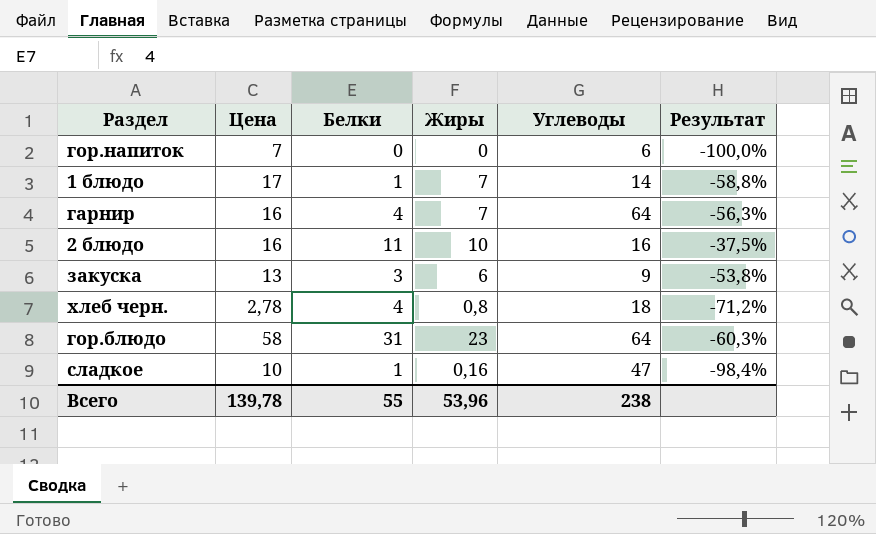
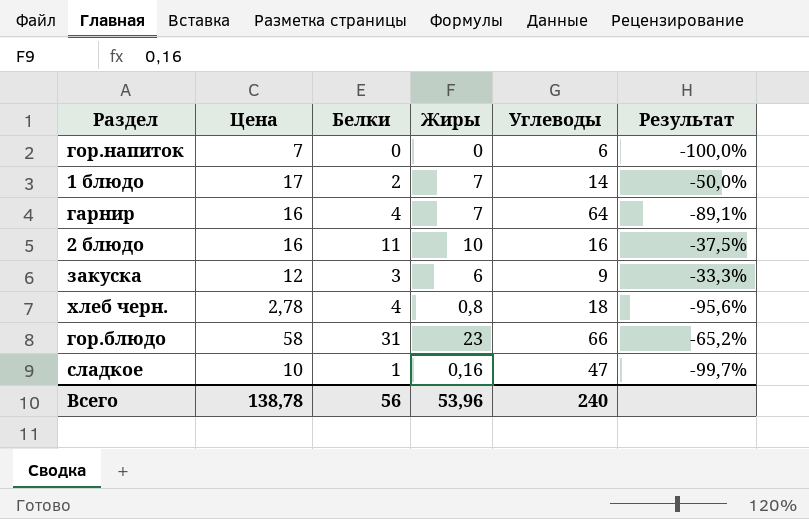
column Результат | formula: ([Жиры] - [Цена]) / [Цена] -> ([Жиры] - [Углеводы]) / [Углеводы]
1 блюдо | Белки: 1 -> 2
закуска | Цена: 13 -> 12
гор.блюдо | Углеводы: 64 -> 66
Всего | Цена: 139,78 -> 138,78
Всего | Белки: 55 -> 56
Всего | Углеводы: 238 -> 240

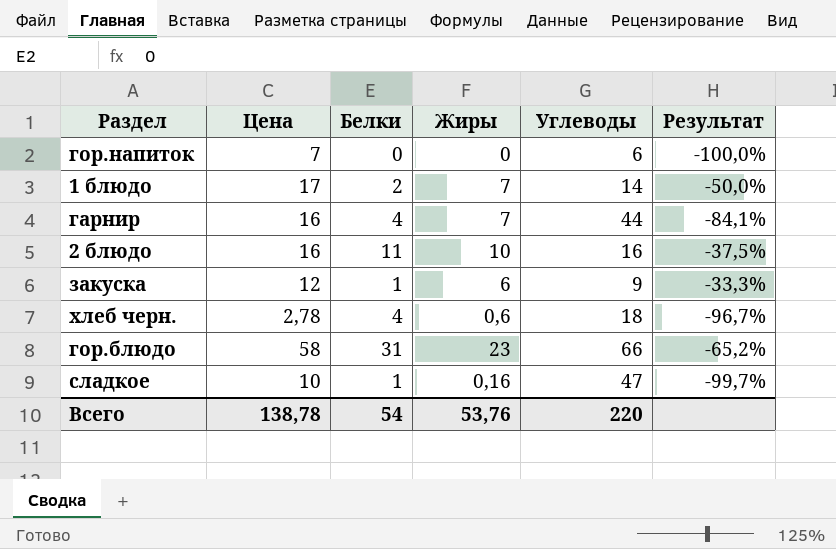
гарнир | Углеводы: 64 -> 44
гарнир | Результат: -89,1% -> -84,1%
закуска | Белки: 3 -> 1
хлеб черн. | Жиры: 0,8 -> 0,6
хлеб черн. | Результат: -95,6% -> -96,7%
Всего | Белки: 56 -> 54
Всего | Жиры: 53,96 -> 53,76
Всего | Углеводы: 240 -> 220

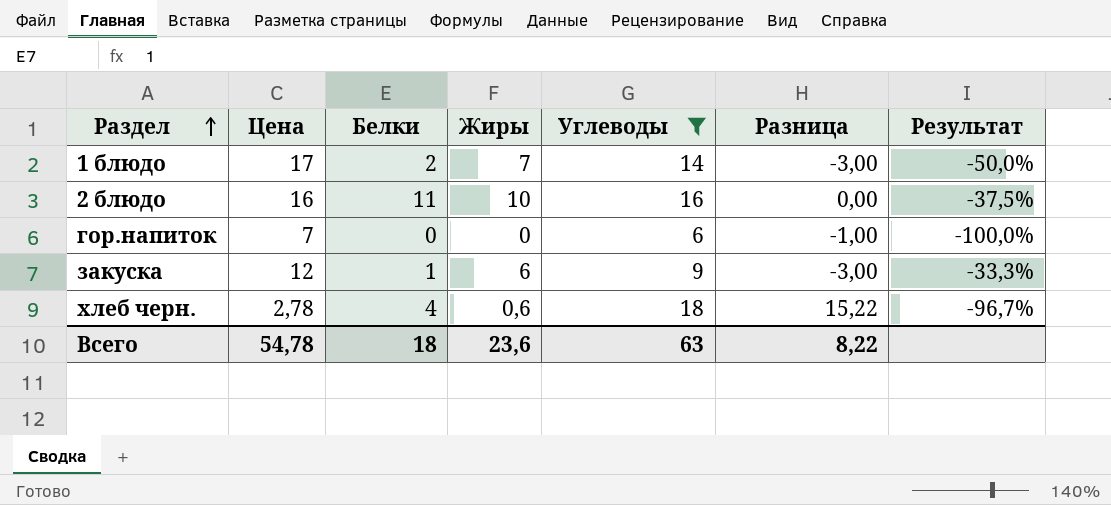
filter: none -> Углеводы <= 18
row order: none -> Раздел ascending
column Разница | formula: none -> [Углеводы] - [Цена]
Всего | Цена: 138,78 -> 54,78
Всего | Белки: 54 -> 18
Всего | Жиры: 53,76 -> 23,6
Всего | Углеводы: 220 -> 63

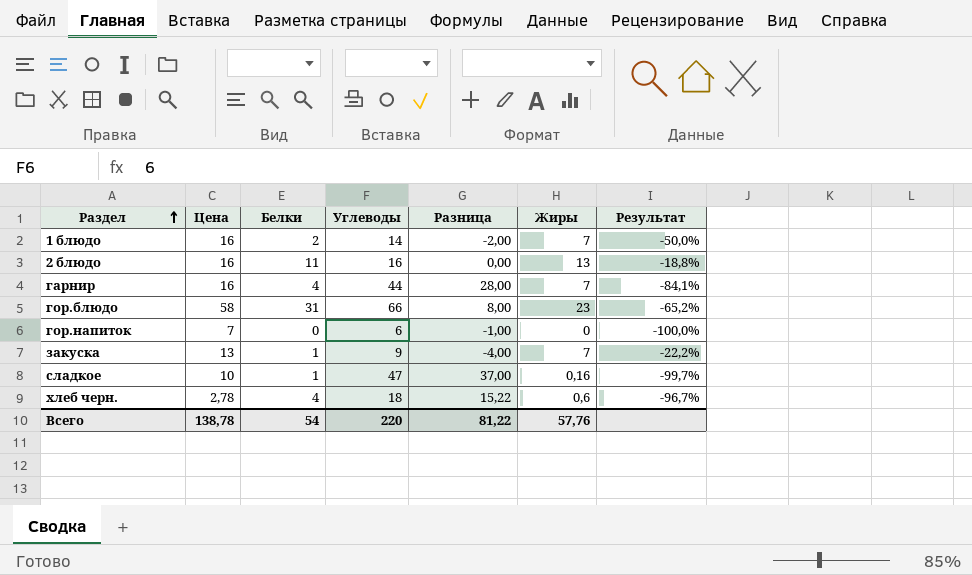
filter: Углеводы <= 18 -> none
column Жиры | position: 4 -> 6
1 блюдо | Цена: 17 -> 16
1 блюдо | Разница: -3,00 -> -2,00
2 блюдо | Жиры: 10 -> 13
2 блюдо | Результат: -37,5% -> -18,8%
закуска | Цена: 12 -> 13
закуска | Разница: -3,00 -> -4,00
закуска | Жиры: 6 -> 7
закуска | Результат: -33,3% -> -22,2%
Всего | Цена: 54,78 -> 138,78
Всего | Белки: 18 -> 54
Всего | Углеводы: 63 -> 220
Всего | Разница: 8,22 -> 81,22
Всего | Жиры: 23,6 -> 57,76

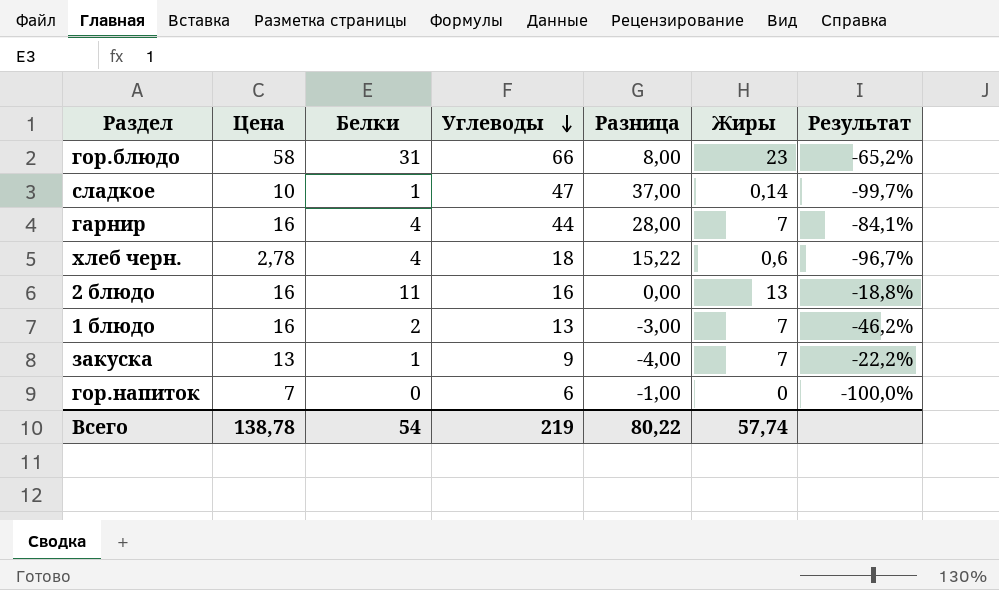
row order: Раздел ascending -> Углеводы descending
сладкое | Жиры: 0,16 -> 0,14
1 блюдо | Углеводы: 14 -> 13
1 блюдо | Разница: -2,00 -> -3,00
1 блюдо | Результат: -50,0% -> -46,2%
Всего | Углеводы: 220 -> 219
Всего | Разница: 81,22 -> 80,22
Всего | Жиры: 57,76 -> 57,74

